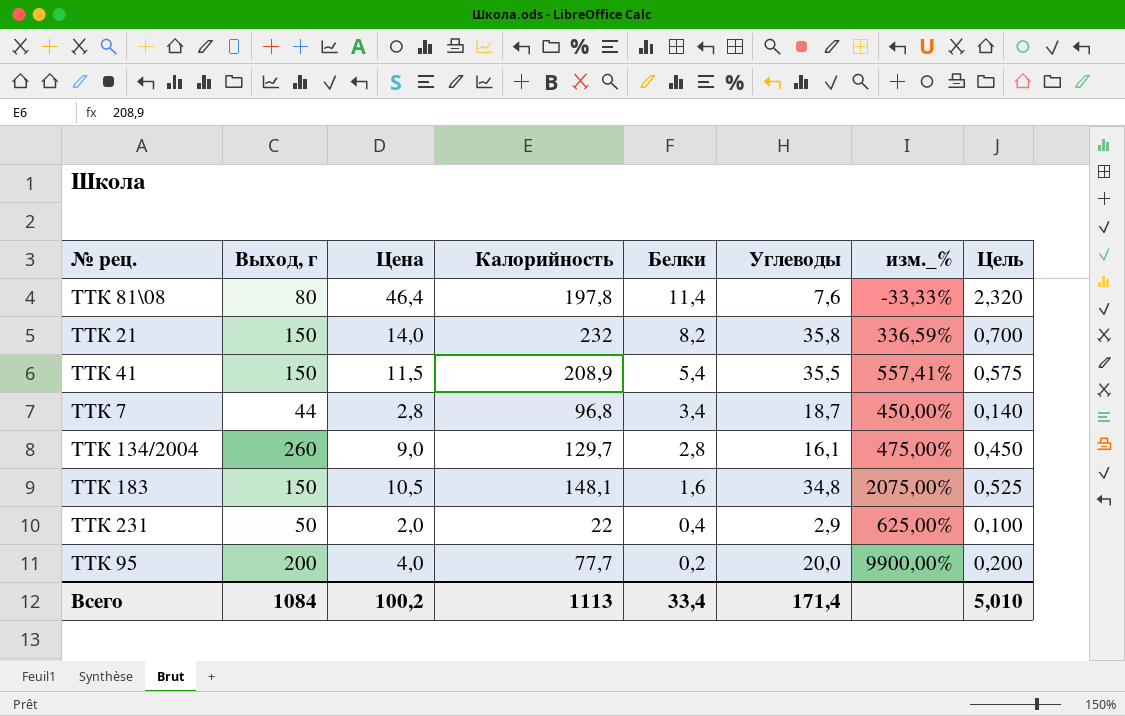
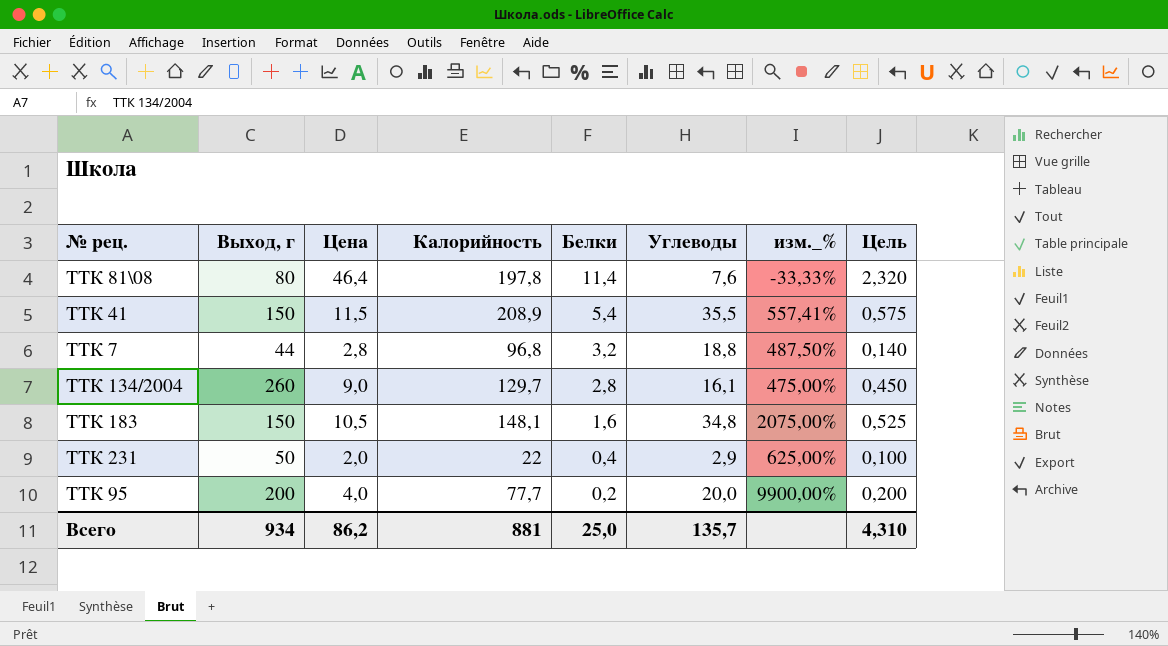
row ТТК 21: 150 | 14,0 | 232 | 8,2 | 35,8 | 336,59% | 0,700 -> none
ТТК 7 | Белки: 3,4 -> 3,2
ТТК 7 | Углеводы: 18,7 -> 18,8
ТТК 7 | изм._%: 450,00% -> 487,50%
Всего | Выход, г: 1084 -> 934
Всего | Цена: 100,2 -> 86,2
Всего | Калорийность: 1113 -> 881
Всего | Белки: 33,4 -> 25,0
Всего | Углеводы: 171,4 -> 135,7
Всего | Цель: 5,010 -> 4,310

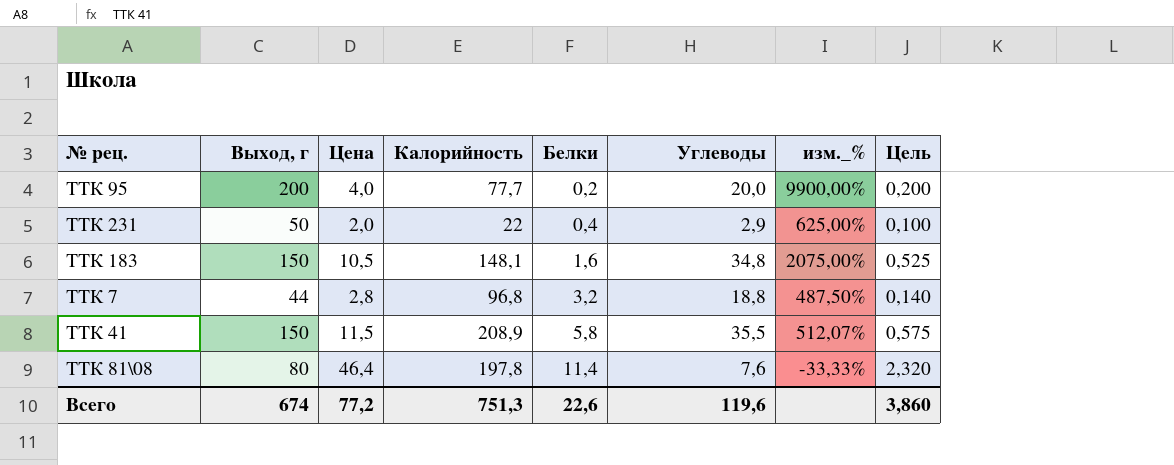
row order: Белки descending -> Белки ascending
row ТТК 134/2004: 260 | 9,0 | 129,7 | 2,8 | 16,1 | 475,00% | 0,450 -> none
ТТК 41 | Белки: 5,4 -> 5,8
ТТК 41 | изм._%: 557,41% -> 512,07%
Всего | Выход, г: 934 -> 674
Всего | Цена: 86,2 -> 77,2
Всего | Калорийность: 881 -> 751,3
Всего | Белки: 25,0 -> 22,6
Всего | Углеводы: 135,7 -> 119,6
Всего | Цель: 4,310 -> 3,860

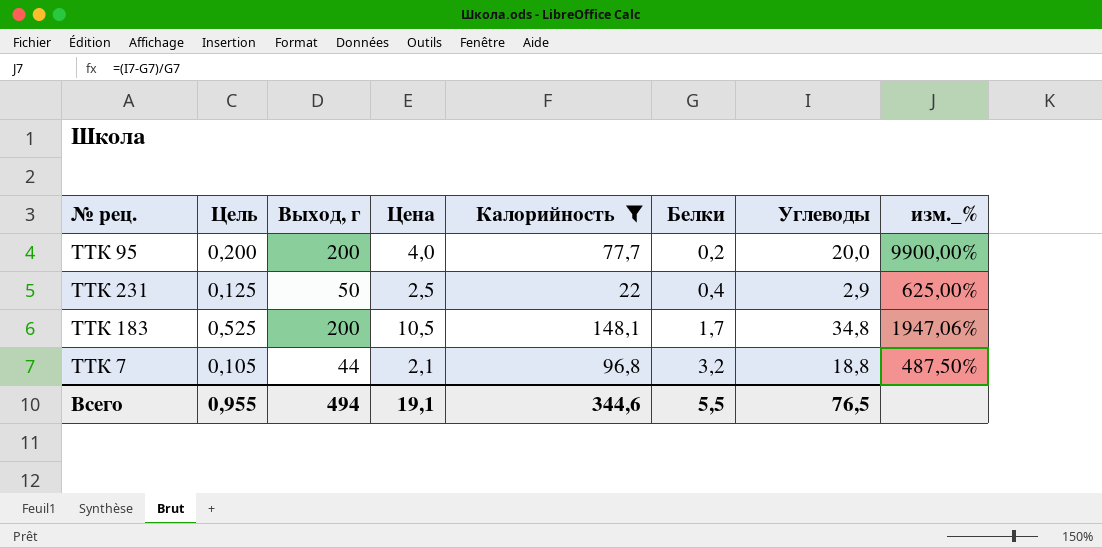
filter: none -> Калорийность <= 148,1
column Цель | position: 8 -> 2
ТТК 231 | Цель: 0,100 -> 0,125
ТТК 231 | Цена: 2,0 -> 2,5
ТТК 183 | Выход, г: 150 -> 200
ТТК 183 | Белки: 1,6 -> 1,7
ТТК 183 | изм._%: 2075,00% -> 1947,06%
ТТК 7 | Цель: 0,140 -> 0,105
ТТК 7 | Цена: 2,8 -> 2,1
Всего | Цель: 3,860 -> 0,955
Всего | Выход, г: 674 -> 494
Всего | Цена: 77,2 -> 19,1
Всего | Калорийность: 751,3 -> 344,6
Всего | Белки: 22,6 -> 5,5
Всего | Углеводы: 119,6 -> 76,5

